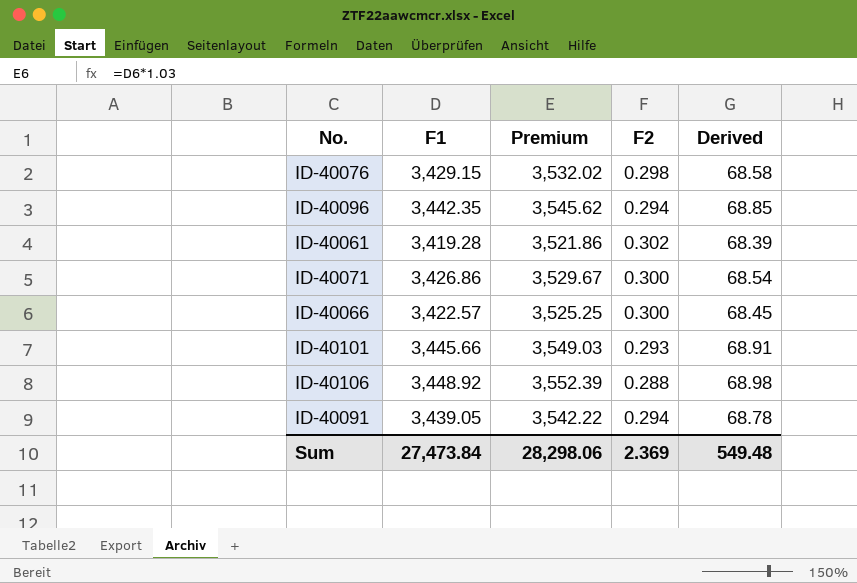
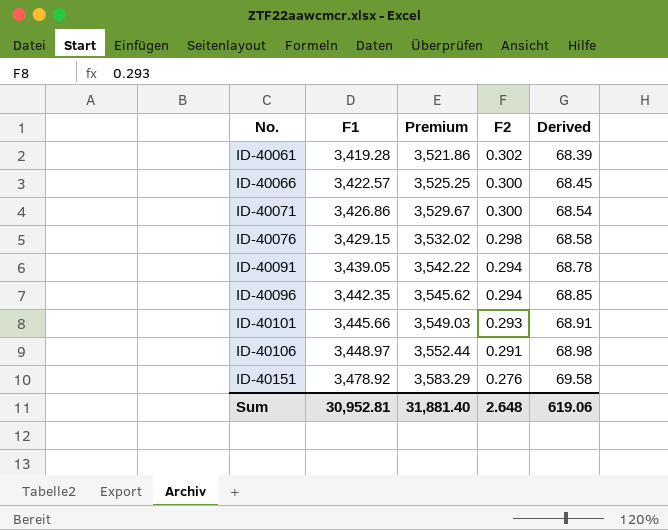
row order: none -> No. ascending
ID-40106 | F1: 3,448.92 -> 3,448.97
ID-40106 | Premium: 3,552.39 -> 3,552.44
ID-40106 | F2: 0.288 -> 0.291
row ID-40151: none -> 3,478.92 | 3,583.29 | 0.276 | 69.58
Sum | F1: 27,473.84 -> 30,952.81
Sum | Premium: 28,298.06 -> 31,881.40
Sum | F2: 2.369 -> 2.648
Sum | Derived: 549.48 -> 619.06

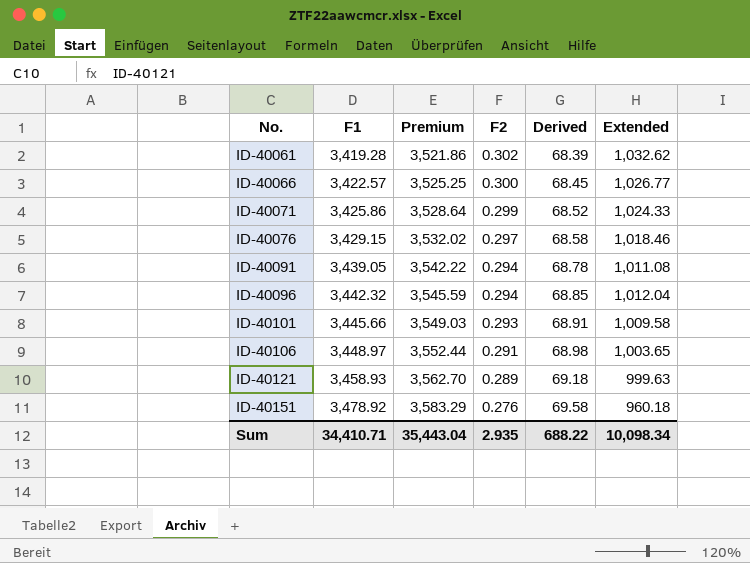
column Extended | formula: none -> [F1] * [F2]
ID-40071 | F1: 3,426.86 -> 3,425.86
ID-40071 | Premium: 3,529.67 -> 3,528.64
ID-40071 | F2: 0.300 -> 0.299
ID-40071 | Derived: 68.54 -> 68.52
ID-40076 | F2: 0.298 -> 0.297
ID-40096 | F1: 3,442.35 -> 3,442.32
ID-40096 | Premium: 3,545.62 -> 3,545.59
row ID-40121: none -> 3,458.93 | 3,562.70 | 0.289 | 69.18 | 999.63
Sum | F1: 30,952.81 -> 34,410.71
Sum | Premium: 31,881.40 -> 35,443.04
Sum | F2: 2.648 -> 2.935
Sum | Derived: 619.06 -> 688.22

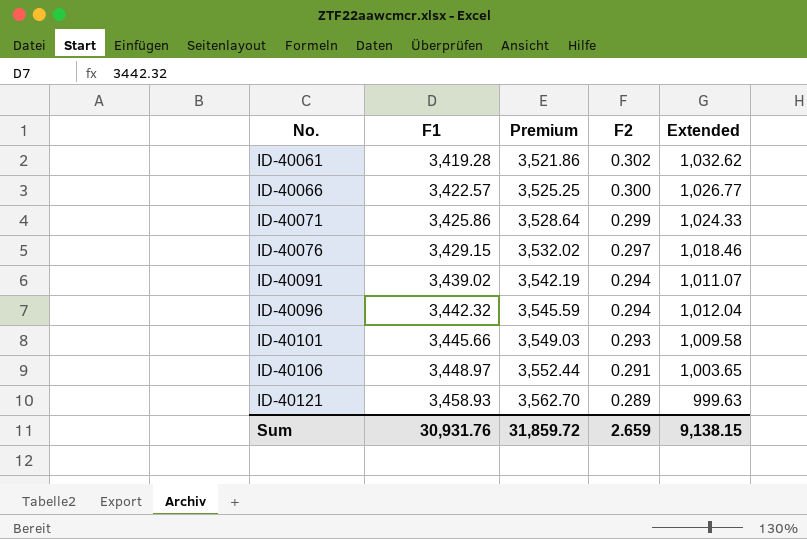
column Derived | formula: [F1] * 0.02 -> none
row ID-40151: 3,478.92 | 3,583.29 | 0.276 | 69.58 | 960.18 -> none
ID-40091 | F1: 3,439.05 -> 3,439.02
ID-40091 | Premium: 3,542.22 -> 3,542.19
ID-40091 | Extended: 1,011.08 -> 1,011.07
Sum | F1: 34,410.71 -> 30,931.76
Sum | Premium: 35,443.04 -> 31,859.72
Sum | F2: 2.935 -> 2.659
Sum | Extended: 10,098.34 -> 9,138.15

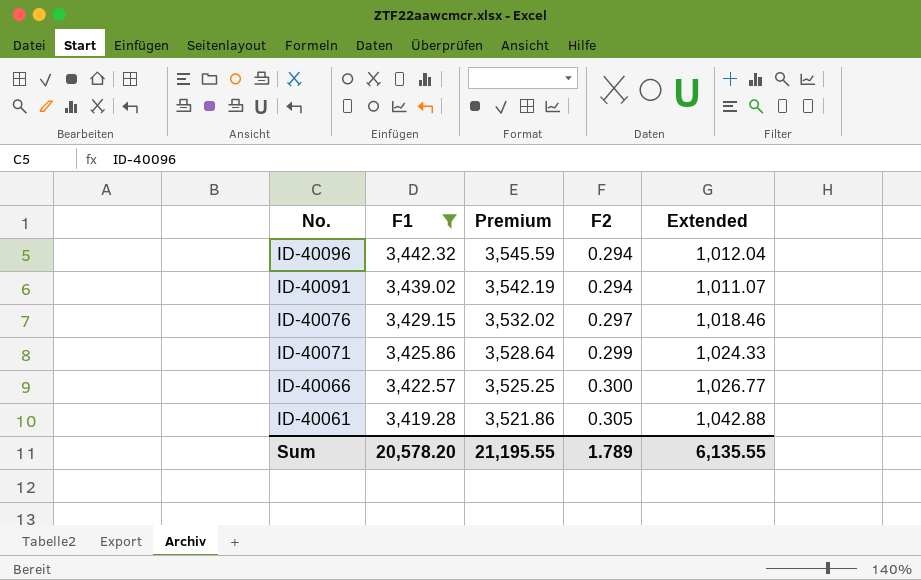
filter: none -> F1 <= 3,442.32
row order: No. ascending -> No. descending
ID-40061 | F2: 0.302 -> 0.305
ID-40061 | Extended: 1,032.62 -> 1,042.88
Sum | F1: 30,931.76 -> 20,578.20
Sum | Premium: 31,859.72 -> 21,195.55
Sum | F2: 2.659 -> 1.789
Sum | Extended: 9,138.15 -> 6,135.55

